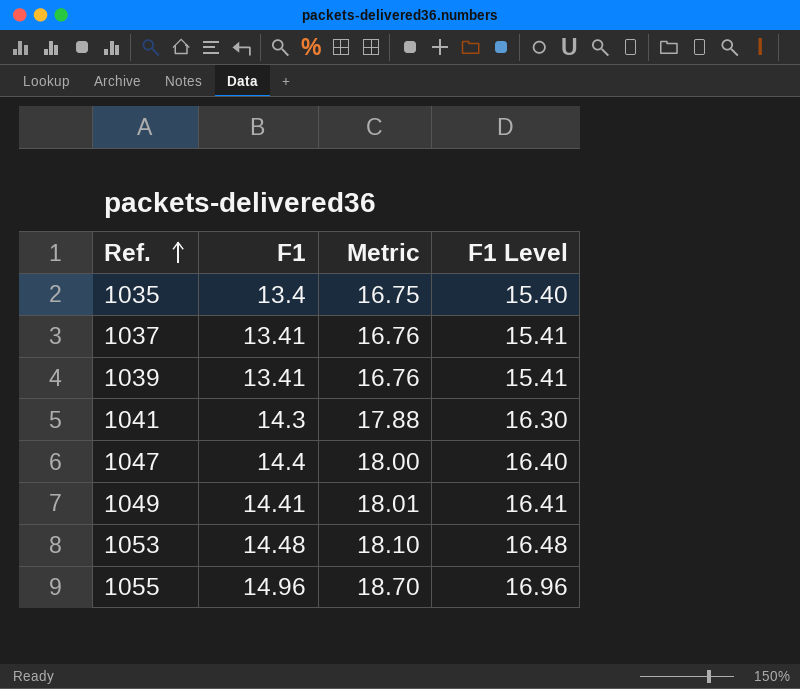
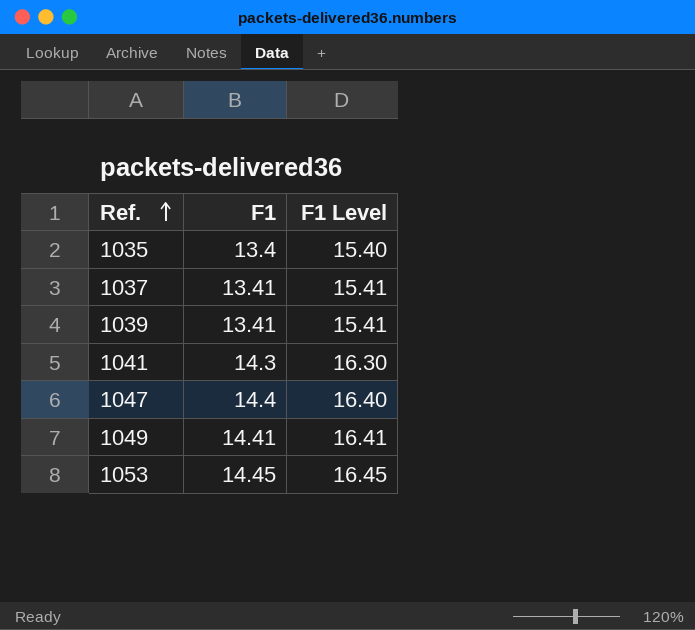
column Metric | formula: [F1] * 1.25 -> none
row 1055: 14.96 | 18.70 | 16.96 -> none
1053 | F1: 14.48 -> 14.45
1053 | F1 Level: 16.48 -> 16.45

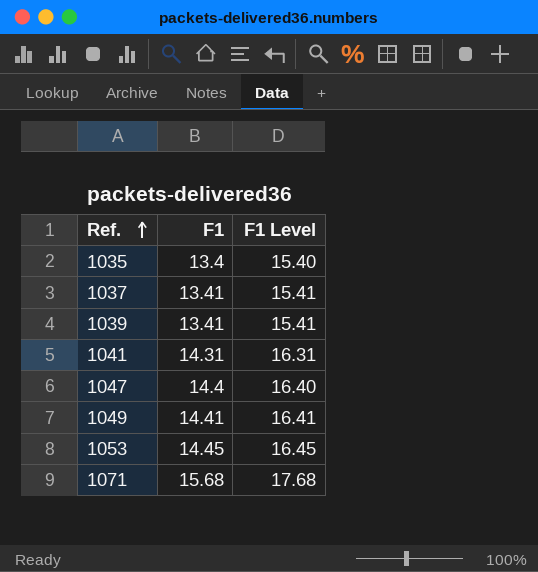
1041 | F1: 14.3 -> 14.31
1041 | F1 Level: 16.30 -> 16.31
row 1071: none -> 15.68 | 17.68

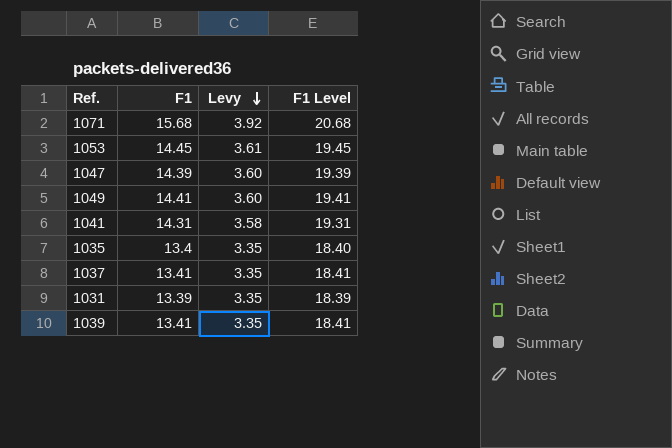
row order: Ref. ascending -> Levy descending
column Levy | formula: none -> [F1] * 0.25
column F1 Level | formula: [F1] + 2 -> [F1] + 5
1047 | F1: 14.4 -> 14.39
row 1031: none -> 13.39 | 3.35 | 18.39

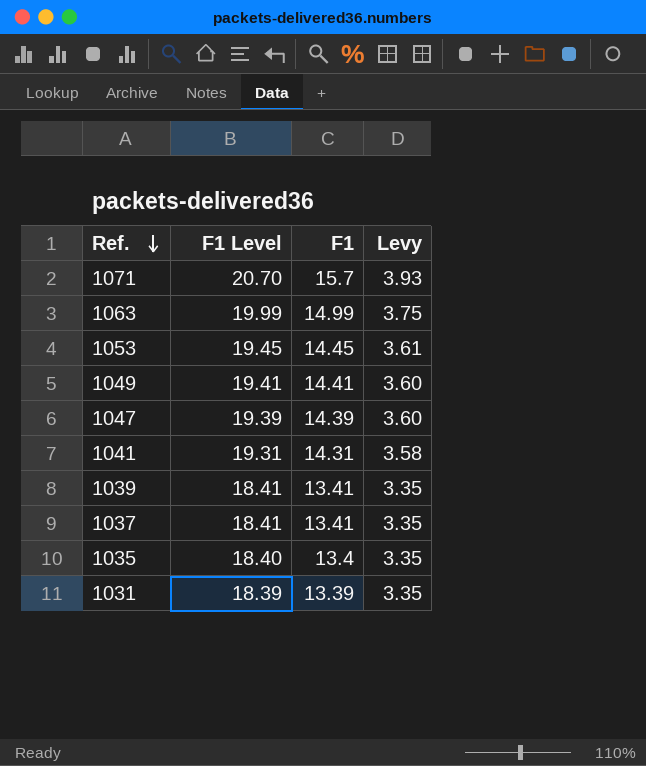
row order: Levy descending -> Ref. descending
column F1 Level | position: 4 -> 2
1071 | F1 Level: 20.68 -> 20.70
1071 | F1: 15.68 -> 15.7
1071 | Levy: 3.92 -> 3.93
row 1063: none -> 19.99 | 14.99 | 3.75

